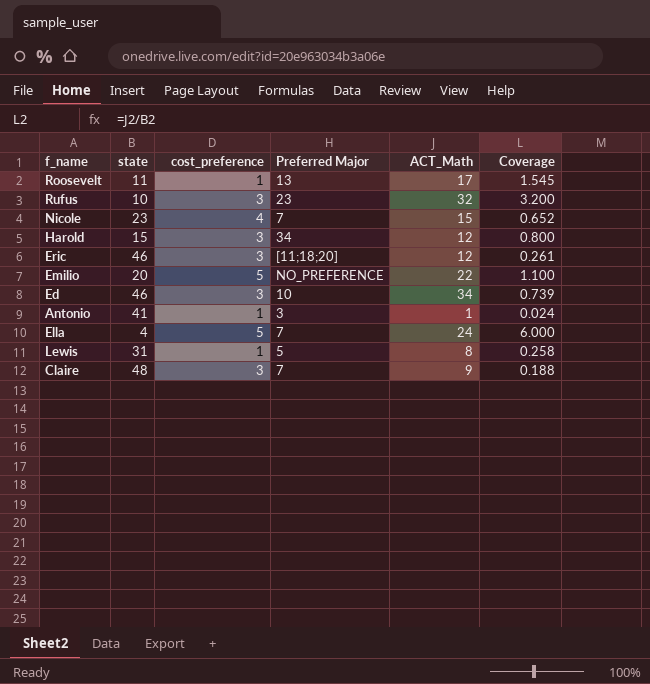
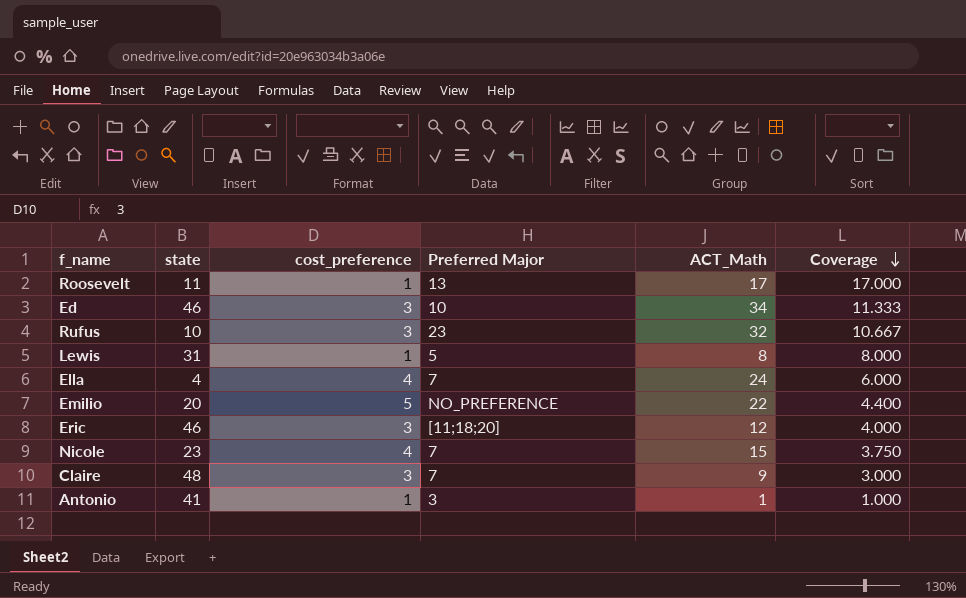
row order: none -> Coverage descending
column Coverage | formula: [ACT_Math] / [state] -> [ACT_Math] / [cost_preference]
row Harold: 15 | 3 | 34 | 12 | 0.800 -> none
Ella | cost_preference: 5 -> 4

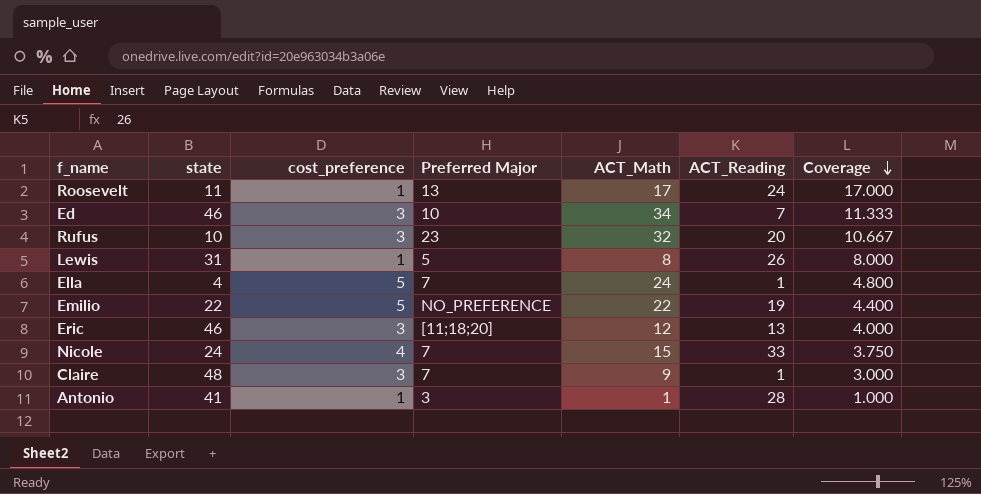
column ACT_Reading | position: none -> 6
Ella | cost_preference: 4 -> 5
Ella | Coverage: 6.000 -> 4.800
Emilio | state: 20 -> 22
Nicole | state: 23 -> 24

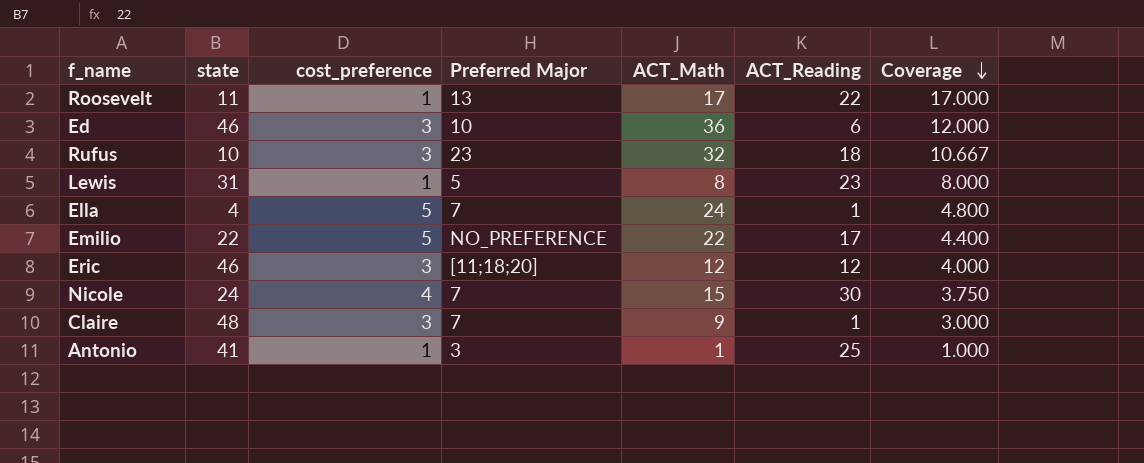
Roosevelt | ACT_Reading: 24 -> 22
Ed | ACT_Math: 34 -> 36
Ed | ACT_Reading: 7 -> 6
Ed | Coverage: 11.333 -> 12.000
Rufus | ACT_Reading: 20 -> 18
Lewis | ACT_Reading: 26 -> 23
Emilio | ACT_Reading: 19 -> 17
Eric | ACT_Reading: 13 -> 12
Nicole | ACT_Reading: 33 -> 30
Antonio | ACT_Reading: 28 -> 25

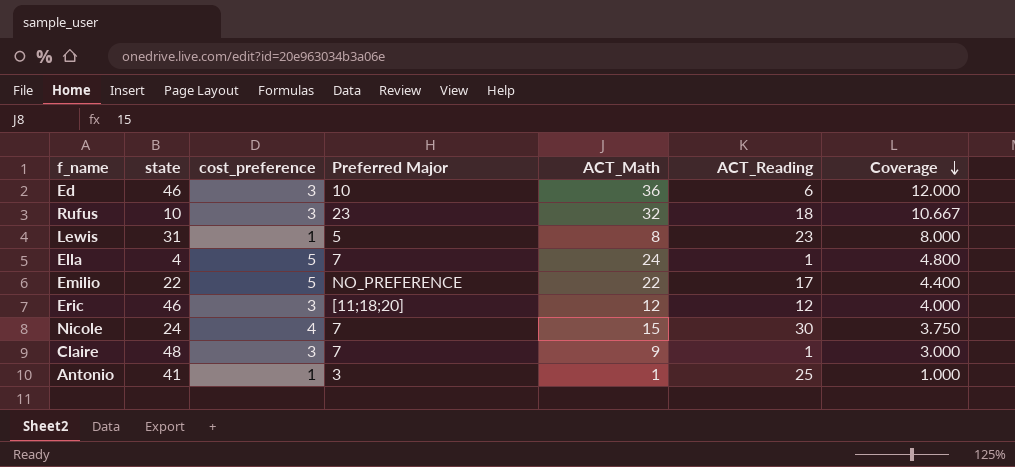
row Roosevelt: 11 | 1 | 13 | 17 | 22 | 17.000 -> none

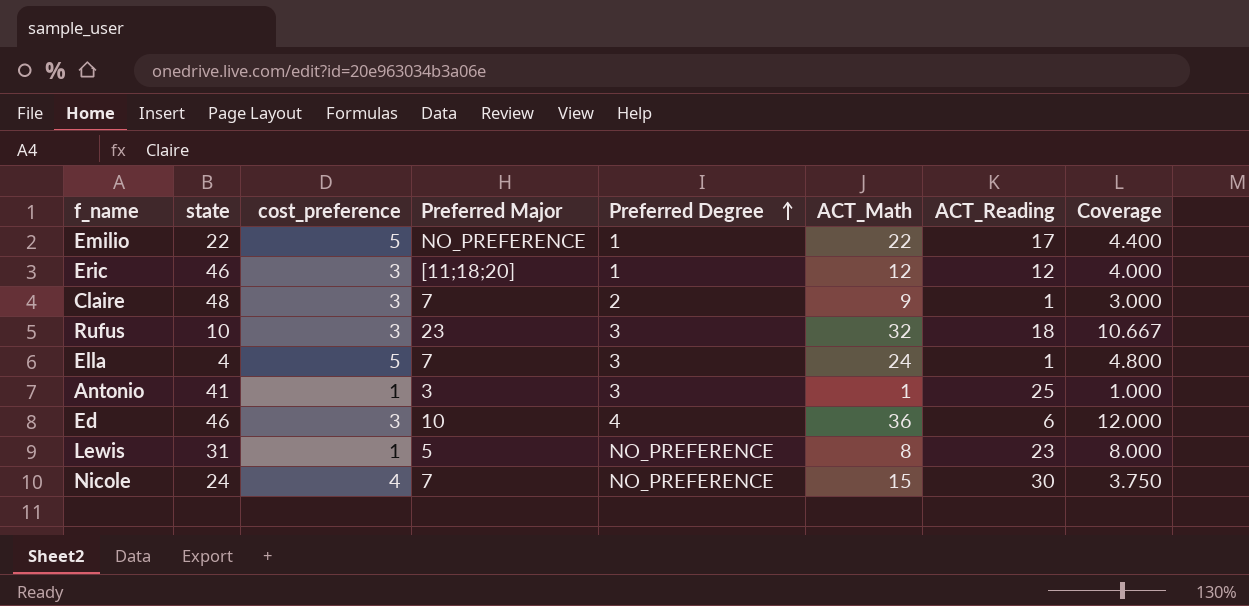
row order: Coverage descending -> Preferred Degree ascending
column Preferred Degree | position: none -> 5

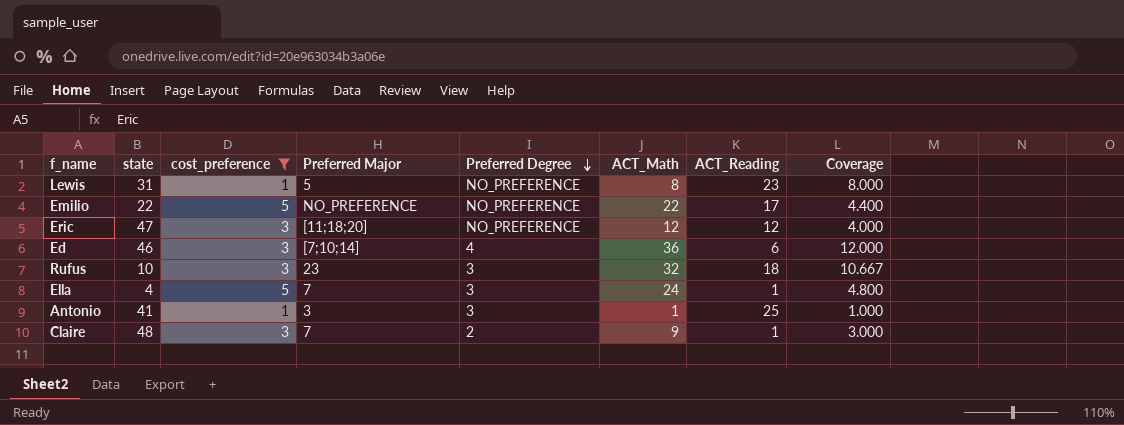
filter: none -> cost_preference != 4
row order: Preferred Degree ascending -> Preferred Degree descending
Emilio | Preferred Degree: 1 -> NO_PREFERENCE
Eric | state: 46 -> 47
Eric | Preferred Degree: 1 -> NO_PREFERENCE
Ed | Preferred Major: 10 -> [7;10;14]

